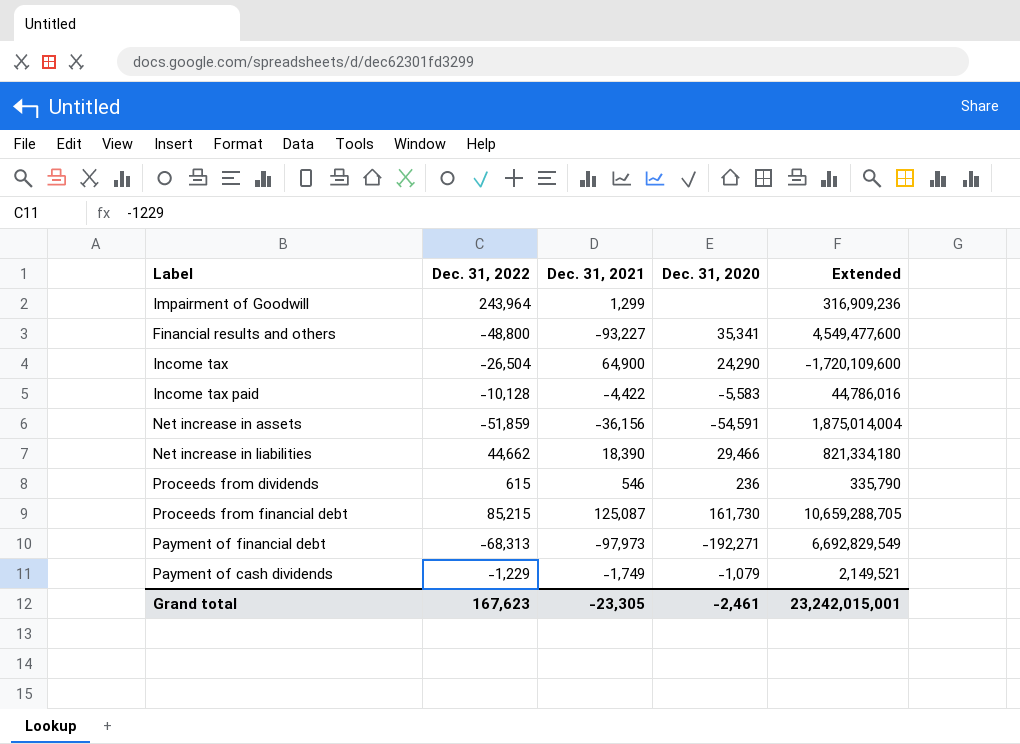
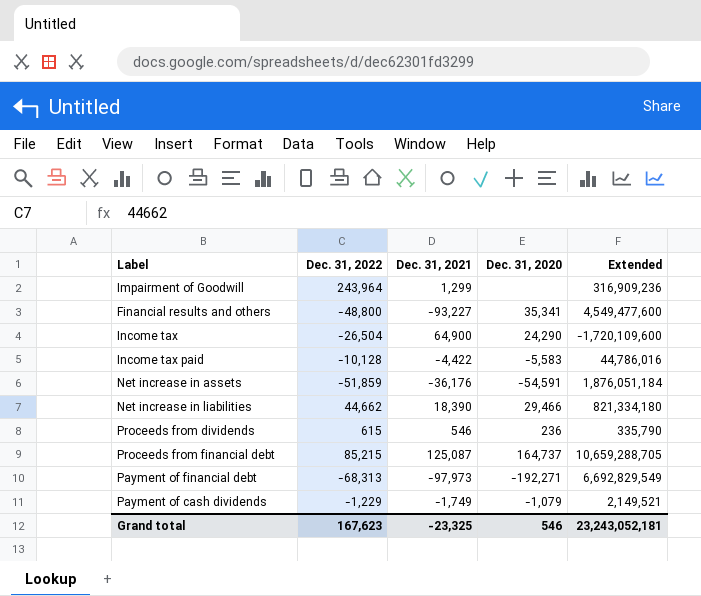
Net increase in assets | Dec. 31, 2021: -36,156 -> -36,176
Net increase in assets | Extended: 1,875,014,004 -> 1,876,051,184
Proceeds from financial debt | Dec. 31, 2020: 161,730 -> 164,737
Grand total | Dec. 31, 2021: -23,305 -> -23,325
Grand total | Dec. 31, 2020: -2,461 -> 546
Grand total | Extended: 23,242,015,001 -> 23,243,052,181

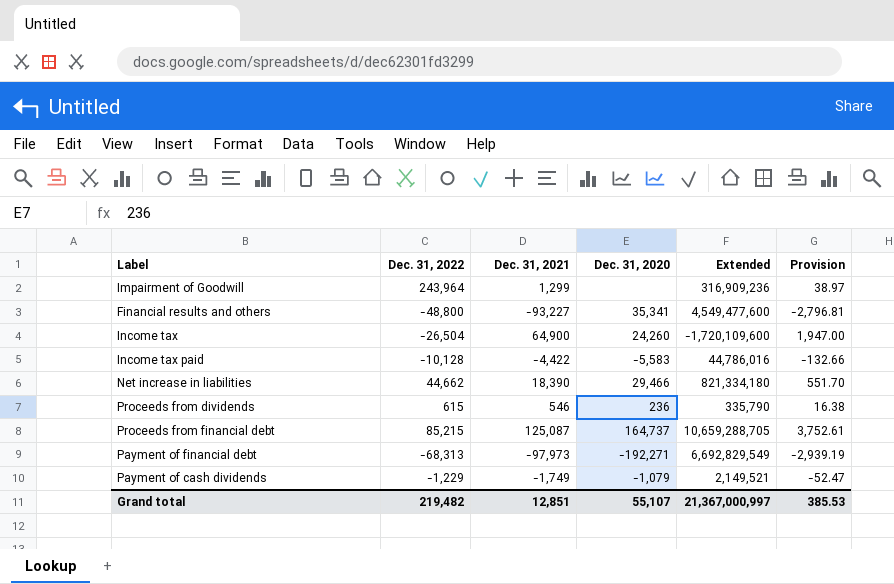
column Provision | formula: none -> [Dec. 31, 2021] * 0.03
row Net increase in assets: -51,859 | -36,176 | -54,591 | 1,876,051,184 -> none
Income tax | Dec. 31, 2020: 24,290 -> 24,260
Grand total | Dec. 31, 2022: 167,623 -> 219,482
Grand total | Dec. 31, 2021: -23,325 -> 12,851
Grand total | Dec. 31, 2020: 546 -> 55,107
Grand total | Extended: 23,243,052,181 -> 21,367,000,997

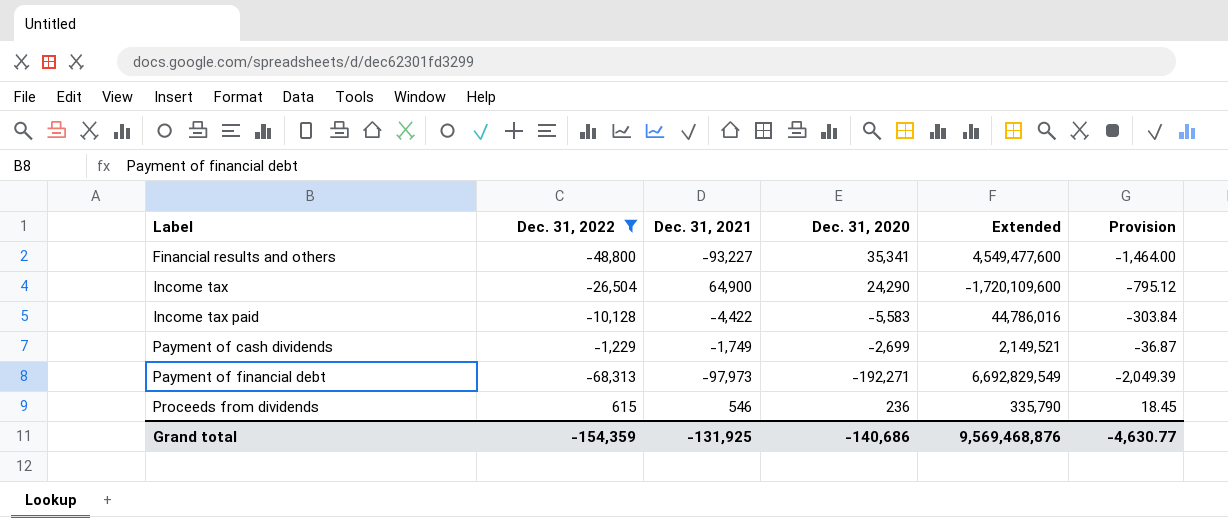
filter: none -> Dec. 31, 2022 <= 615
row order: none -> Label ascending
column Provision | formula: [Dec. 31, 2021] * 0.03 -> [Dec. 31, 2022] * 0.03
Income tax | Dec. 31, 2020: 24,260 -> 24,290
Payment of cash dividends | Dec. 31, 2020: -1,079 -> -2,699
Grand total | Dec. 31, 2022: 219,482 -> -154,359
Grand total | Dec. 31, 2021: 12,851 -> -131,925
Grand total | Dec. 31, 2020: 55,107 -> -140,686
Grand total | Extended: 21,367,000,997 -> 9,569,468,876
Grand total | Provision: 385.53 -> -4,630.77

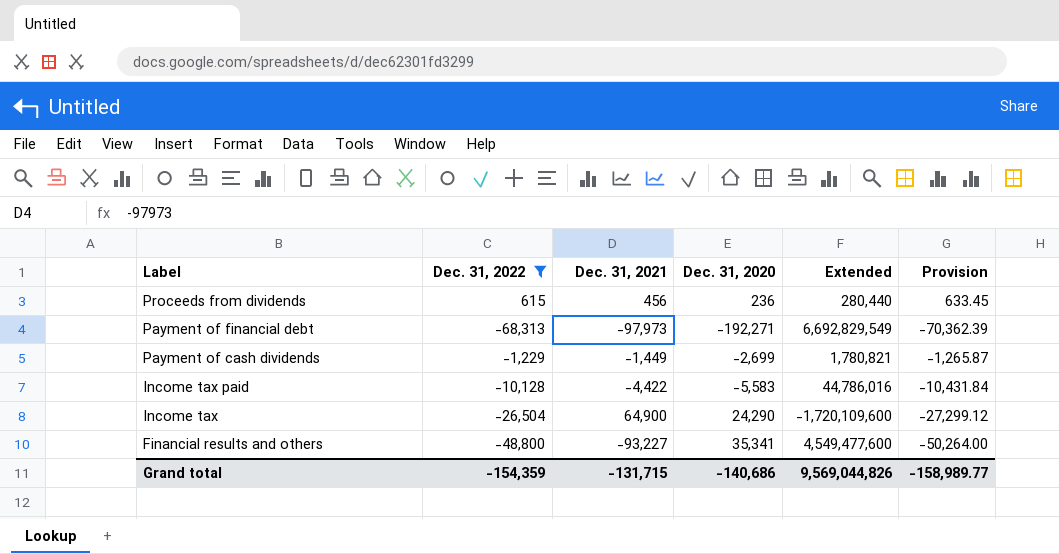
row order: Label ascending -> Label descending
column Provision | formula: [Dec. 31, 2022] * 0.03 -> [Dec. 31, 2022] * 1.03
Proceeds from dividends | Dec. 31, 2021: 546 -> 456
Proceeds from dividends | Extended: 335,790 -> 280,440
Payment of cash dividends | Dec. 31, 2021: -1,749 -> -1,449
Payment of cash dividends | Extended: 2,149,521 -> 1,780,821
Grand total | Dec. 31, 2021: -131,925 -> -131,715
Grand total | Extended: 9,569,468,876 -> 9,569,044,826
Grand total | Provision: -4,630.77 -> -158,989.77

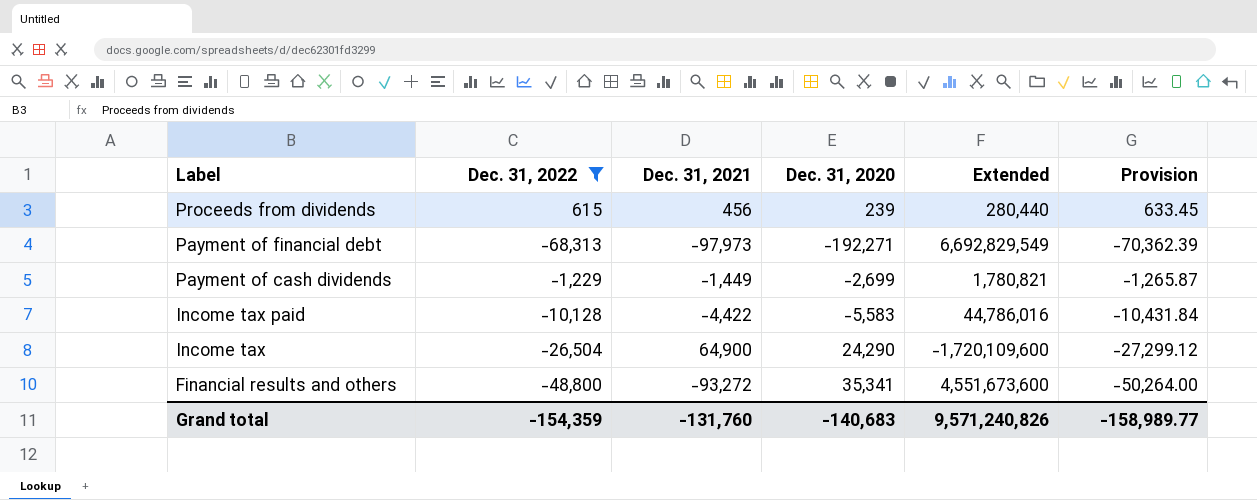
Proceeds from dividends | Dec. 31, 2020: 236 -> 239
Financial results and others | Dec. 31, 2021: -93,227 -> -93,272
Financial results and others | Extended: 4,549,477,600 -> 4,551,673,600
Grand total | Dec. 31, 2021: -131,715 -> -131,760
Grand total | Dec. 31, 2020: -140,686 -> -140,683
Grand total | Extended: 9,569,044,826 -> 9,571,240,826

